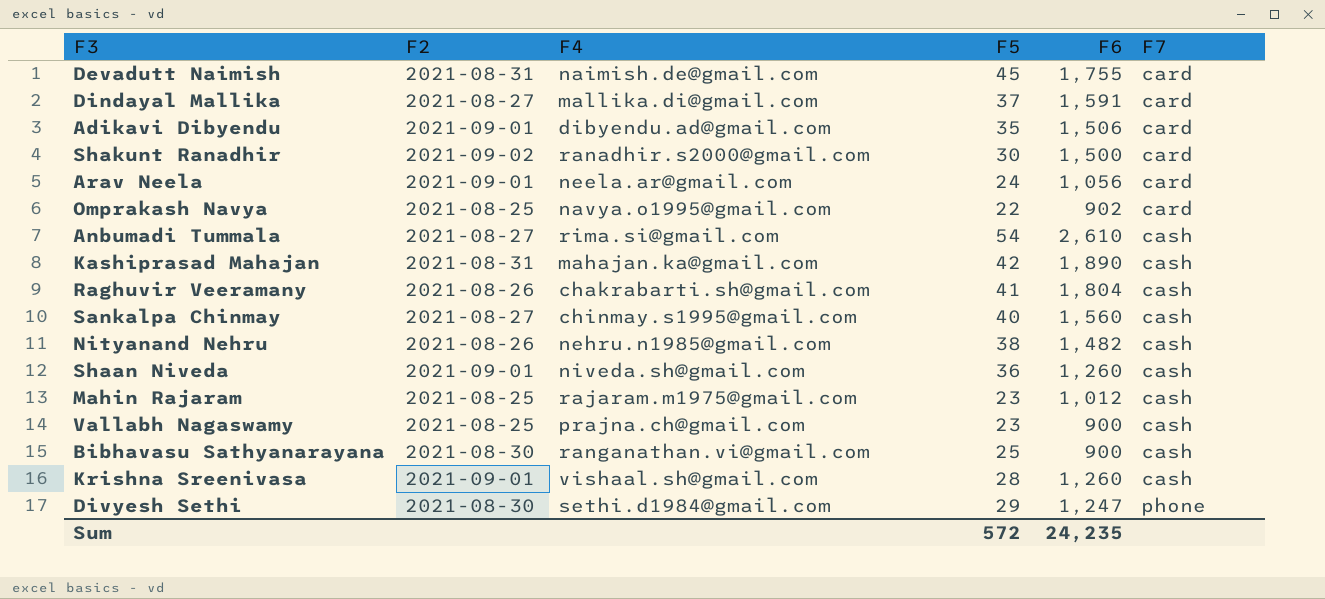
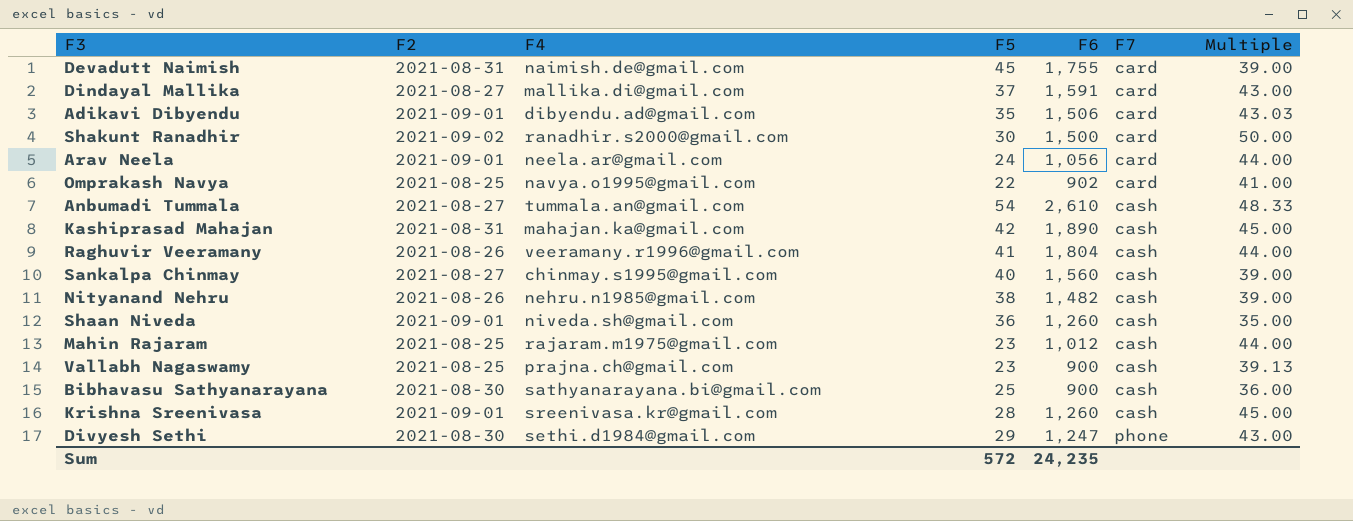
column Multiple | formula: none -> [F6] / [F5]
Anbumadi Tummala | F4: rima.si@gmail.com -> tummala.an@gmail.com
Raghuvir Veeramany | F4: chakrabarti.sh@gmail.com -> veeramany.r1996@gmail.com
Bibhavasu Sathyanarayana | F4: ranganathan.vi@gmail.com -> sathyanarayana.bi@gmail.com
Krishna Sreenivasa | F4: vishaal.sh@gmail.com -> sreenivasa.kr@gmail.com

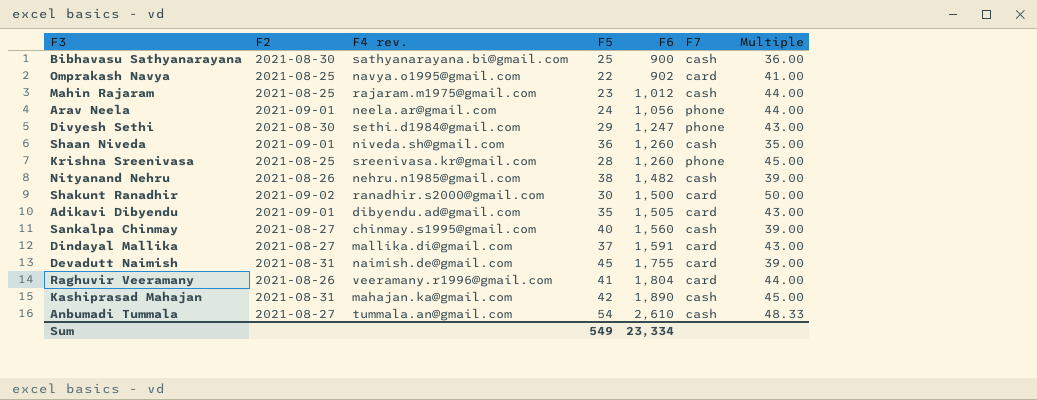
row order: F7 ascending -> F6 ascending
column name: F4 -> F4 rev.
row Vallabh Nagaswamy: 2021-08-25 | prajna.ch@gmail.com | 23 | 900 | cash | 39.13 -> none
Arav Neela | F7: card -> phone
Krishna Sreenivasa | F2: 2021-09-01 -> 2021-08-25
Krishna Sreenivasa | F7: cash -> phone
Adikavi Dibyendu | F6: 1,506 -> 1,505
Adikavi Dibyendu | Multiple: 43.03 -> 43.00
Raghuvir Veeramany | F7: cash -> card
Sum | F5: 572 -> 549
Sum | F6: 24,235 -> 23,334

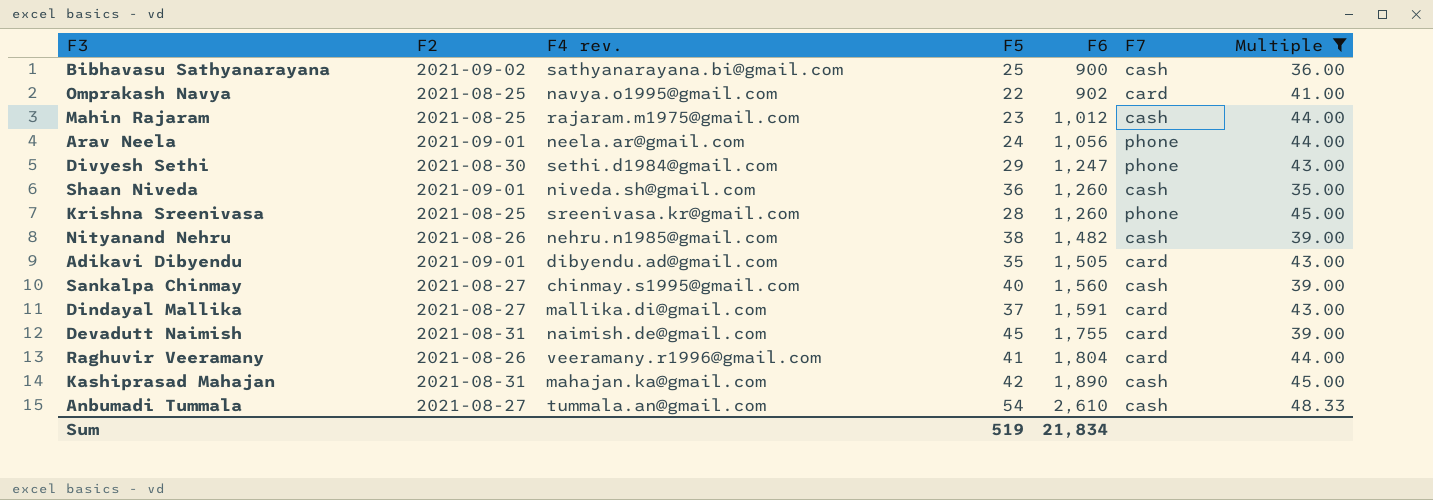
filter: none -> Multiple != 50.00
Bibhavasu Sathyanarayana | F2: 2021-08-30 -> 2021-09-02
Sum | F5: 549 -> 519
Sum | F6: 23,334 -> 21,834

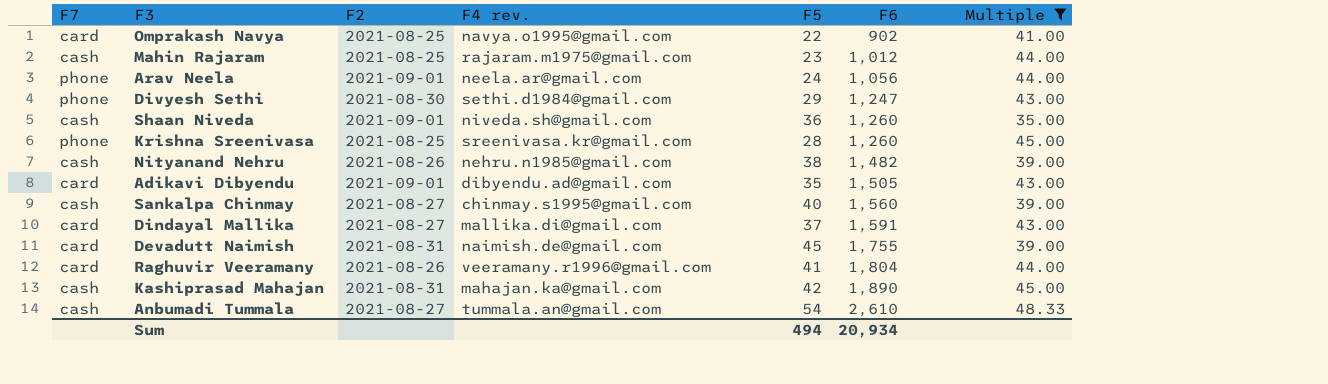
column F7 | position: 6 -> 1
row Bibhavasu Sathyanarayana: 2021-09-02 | sathyanarayana.bi@gmail.com | 25 | 900 | cash | 36.00 -> none
Sum | F5: 519 -> 494
Sum | F6: 21,834 -> 20,934

